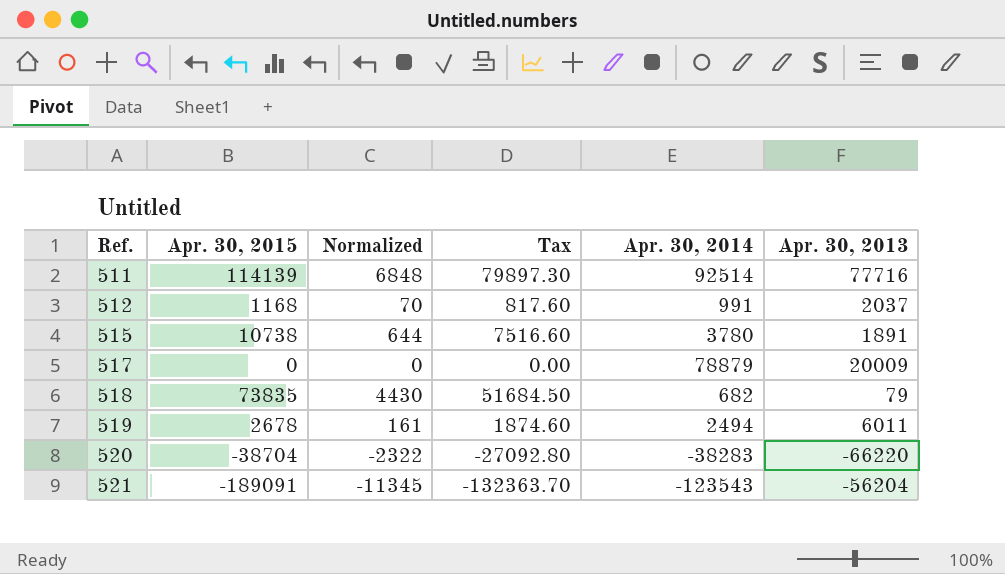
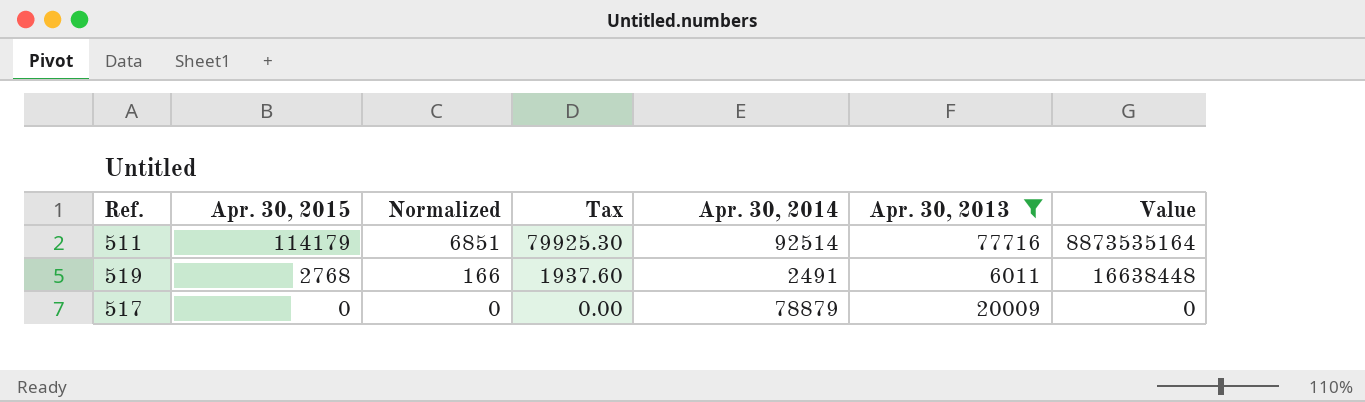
filter: none -> Apr. 30, 2013 >= 6011
row order: Ref. ascending -> Apr. 30, 2015 descending
column Value | formula: none -> [Apr. 30, 2015] * [Apr. 30, 2013]
511 | Apr. 30, 2015: 114139 -> 114179
511 | Normalized: 6848 -> 6851
511 | Tax: 79897.30 -> 79925.30
519 | Apr. 30, 2015: 2678 -> 2768
519 | Normalized: 161 -> 166
519 | Tax: 1874.60 -> 1937.60
519 | Apr. 30, 2014: 2494 -> 2491

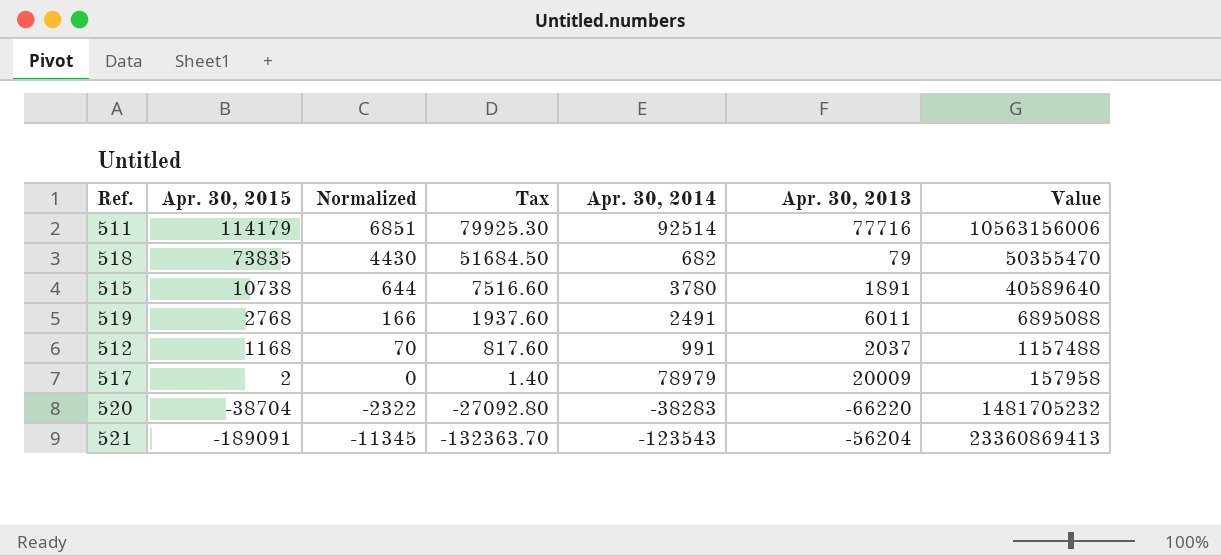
filter: Apr. 30, 2013 >= 6011 -> none
column Value | formula: [Apr. 30, 2015] * [Apr. 30, 2013] -> [Apr. 30, 2015] * [Apr. 30, 2014]
517 | Apr. 30, 2015: 0 -> 2
517 | Tax: 0.00 -> 1.40
517 | Apr. 30, 2014: 78879 -> 78979

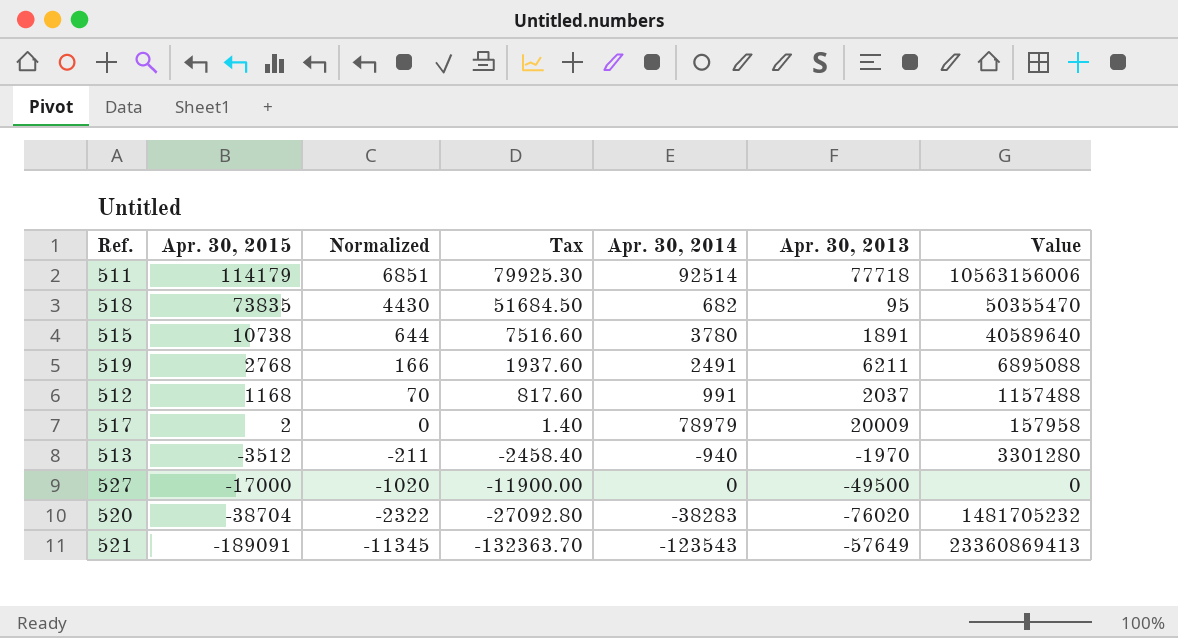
511 | Apr. 30, 2013: 77716 -> 77718
518 | Apr. 30, 2013: 79 -> 95
519 | Apr. 30, 2013: 6011 -> 6211
row 513: none -> -3512 | -211 | -2458.40 | -940 | -1970 | 3301280
row 527: none -> -17000 | -1020 | -11900.00 | 0 | -49500 | 0
520 | Apr. 30, 2013: -66220 -> -76020
521 | Apr. 30, 2013: -56204 -> -57649

